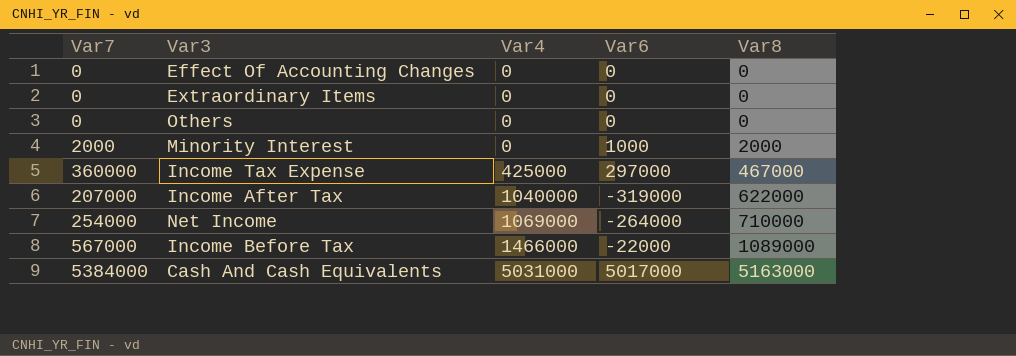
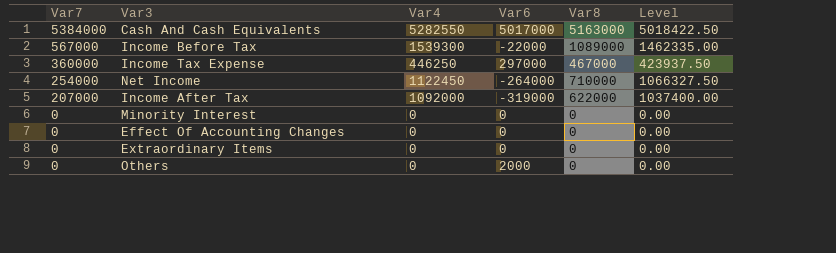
row order: Var4 ascending -> Var7 descending
column Level | formula: none -> [Var4] * 0.95
Cash And Cash Equivalents | Var4: 5031000 -> 5282550
Income Before Tax | Var4: 1466000 -> 1539300
Income Tax Expense | Var4: 425000 -> 446250
Net Income | Var4: 1069000 -> 1122450
Income After Tax | Var4: 1040000 -> 1092000
Minority Interest | Var7: 2000 -> 0
Minority Interest | Var6: 1000 -> 0
Minority Interest | Var8: 2000 -> 0
Others | Var6: 0 -> 2000

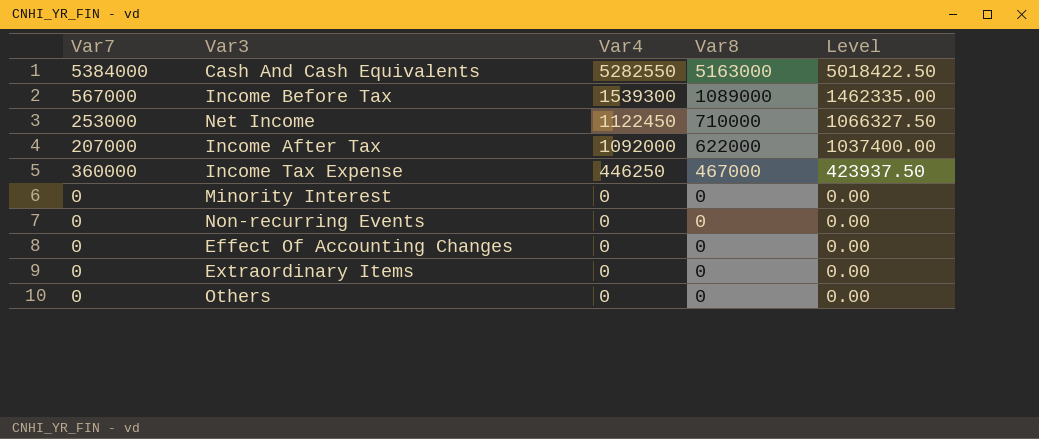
row order: Var7 descending -> Var4 descending
column Var6 | position: 4 -> none
Net Income | Var7: 254000 -> 253000
row Non-recurring Events: none -> 0 | 0 | 0 | 0.00

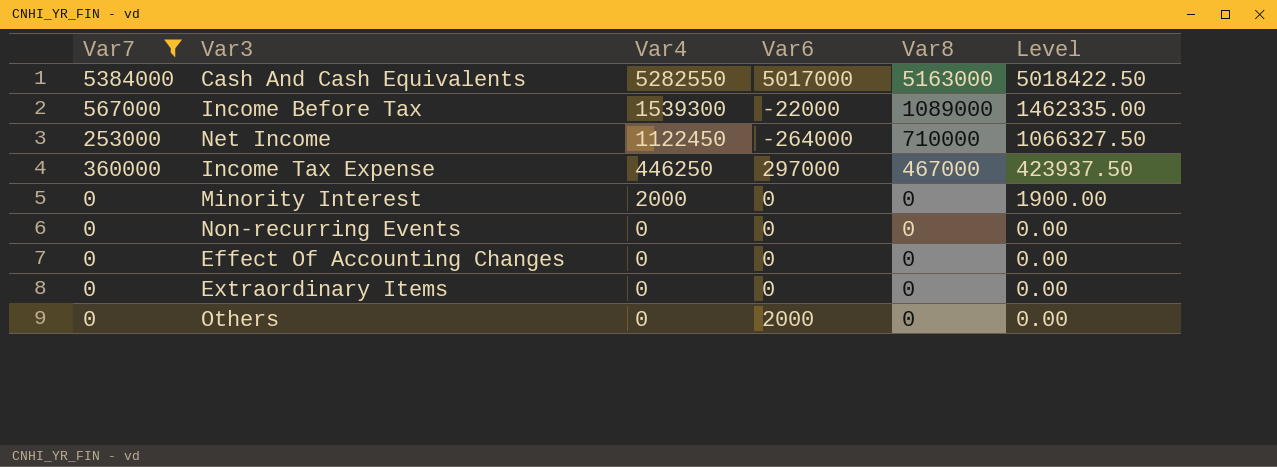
filter: none -> Var7 != 207000
column Var6 | position: none -> 4
Minority Interest | Var4: 0 -> 2000
Minority Interest | Level: 0.00 -> 1900.00

